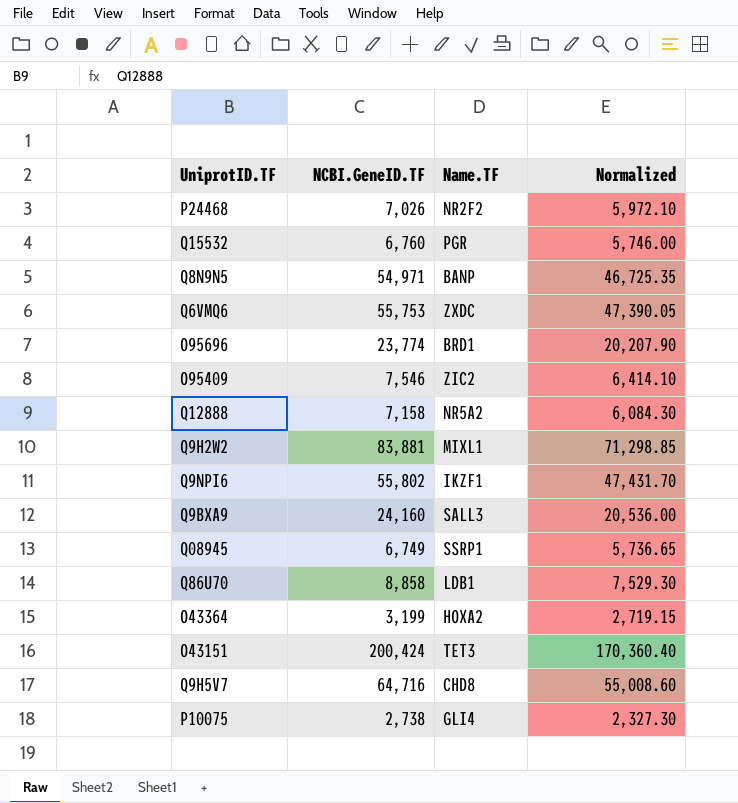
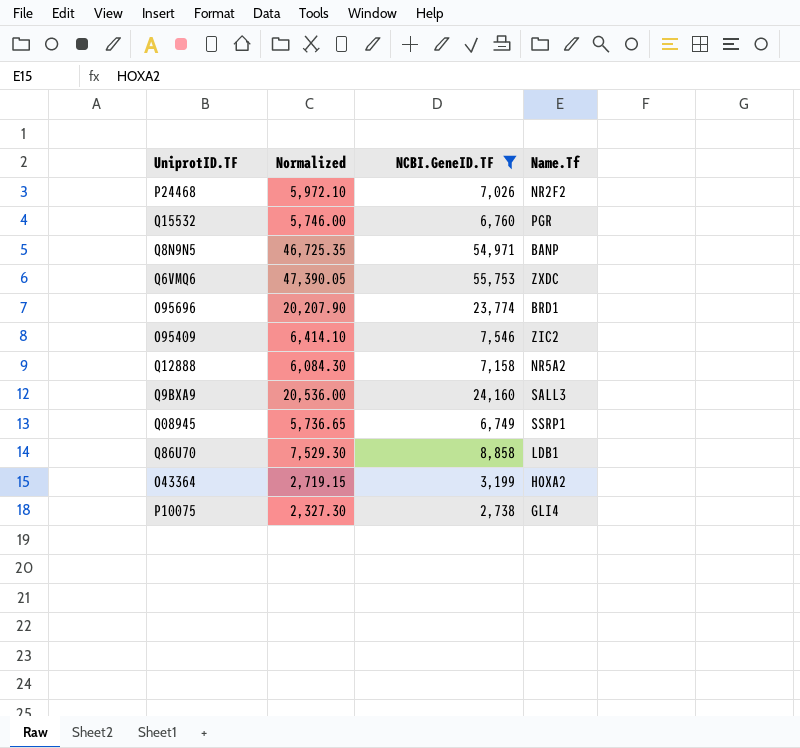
filter: none -> NCBI.GeneID.TF <= 55,753
column Normalized | position: 4 -> 2
column name: Name.TF -> Name.Tf

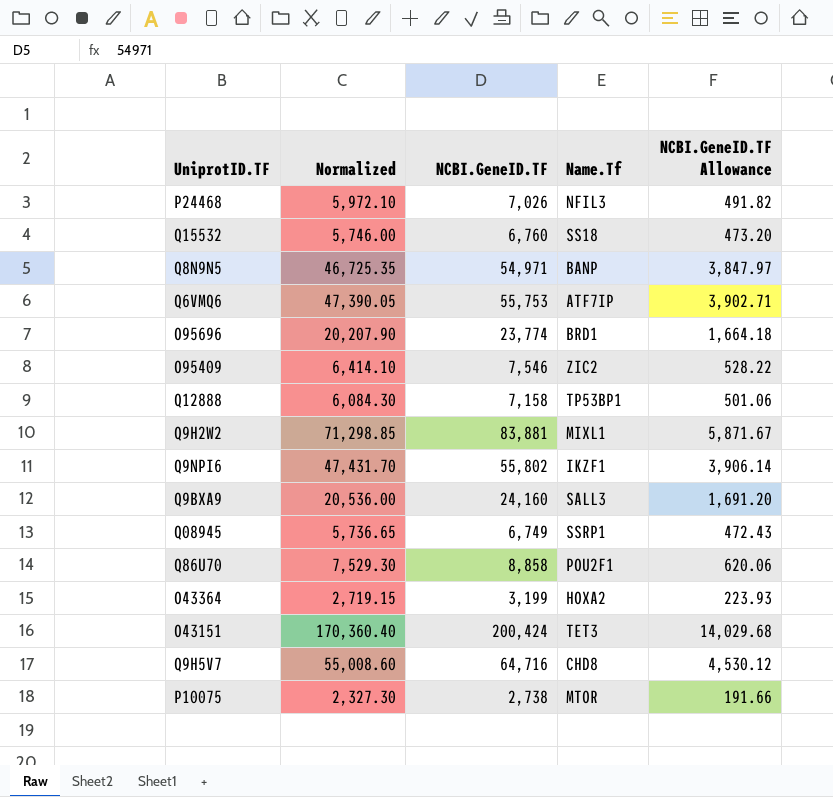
filter: NCBI.GeneID.TF <= 55,753 -> none
column NCBI.GeneID.TF Allowance | formula: none -> [NCBI.GeneID.TF] * 0.07
P24468 | Name.Tf: NR2F2 -> NFIL3
Q15532 | Name.Tf: PGR -> SS18
Q6VMQ6 | Name.Tf: ZXDC -> ATF7IP
Q12888 | Name.Tf: NR5A2 -> TP53BP1
Q86U70 | Name.Tf: LDB1 -> POU2F1
P10075 | Name.Tf: GLI4 -> MTOR

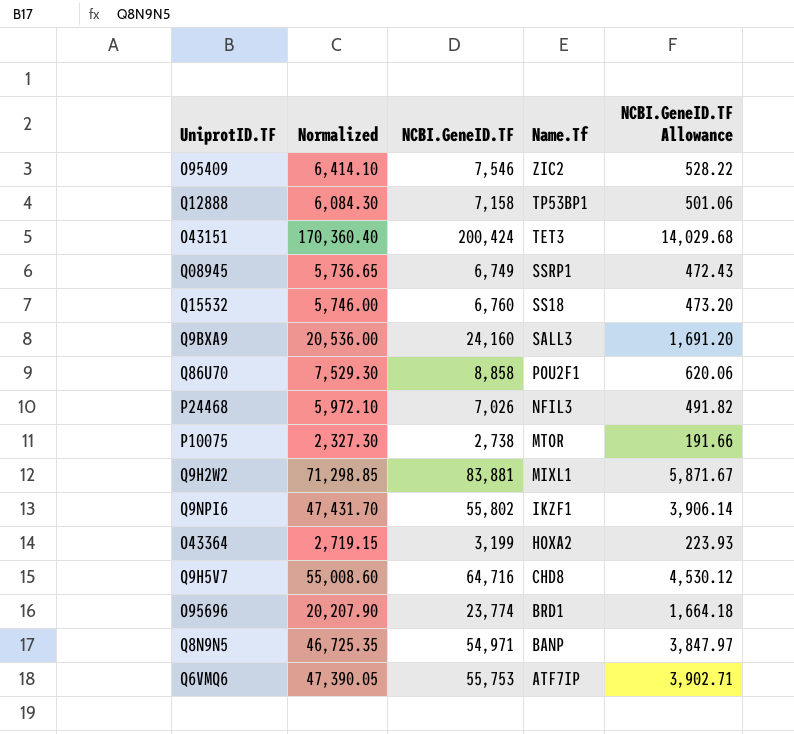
row order: none -> Name.Tf descending

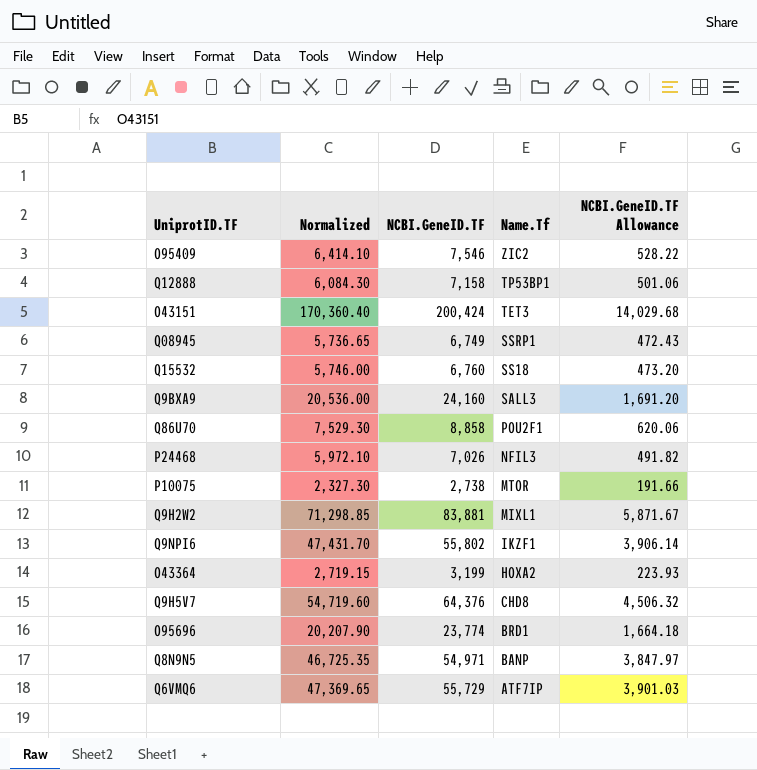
Q9H5V7 | Normalized: 55,008.60 -> 54,719.60
Q9H5V7 | NCBI.GeneID.TF: 64,716 -> 64,376
Q9H5V7 | NCBI.GeneID.TF Allowance: 4,530.12 -> 4,506.32
Q6VMQ6 | Normalized: 47,390.05 -> 47,369.65
Q6VMQ6 | NCBI.GeneID.TF: 55,753 -> 55,729
Q6VMQ6 | NCBI.GeneID.TF Allowance: 3,902.71 -> 3,901.03

